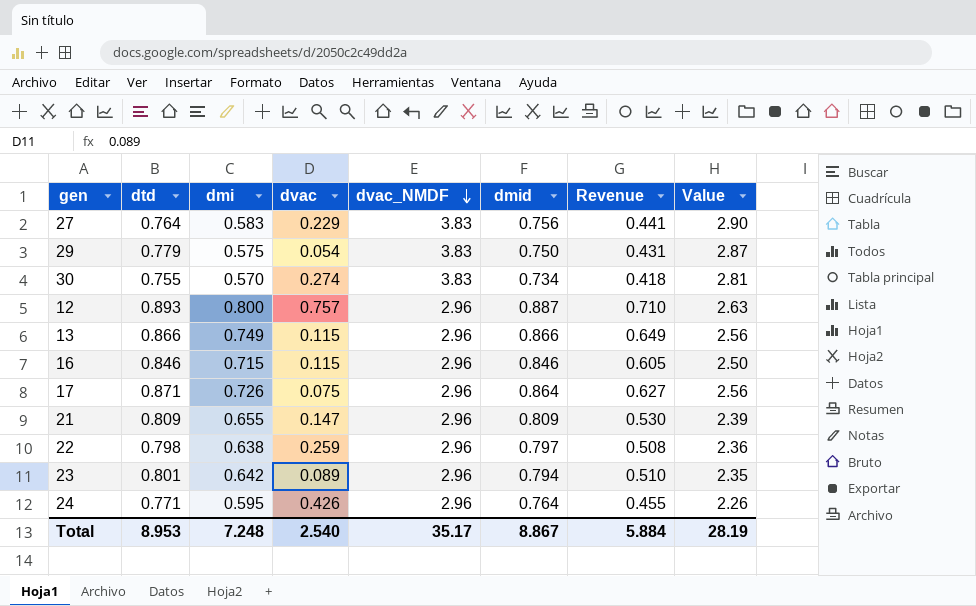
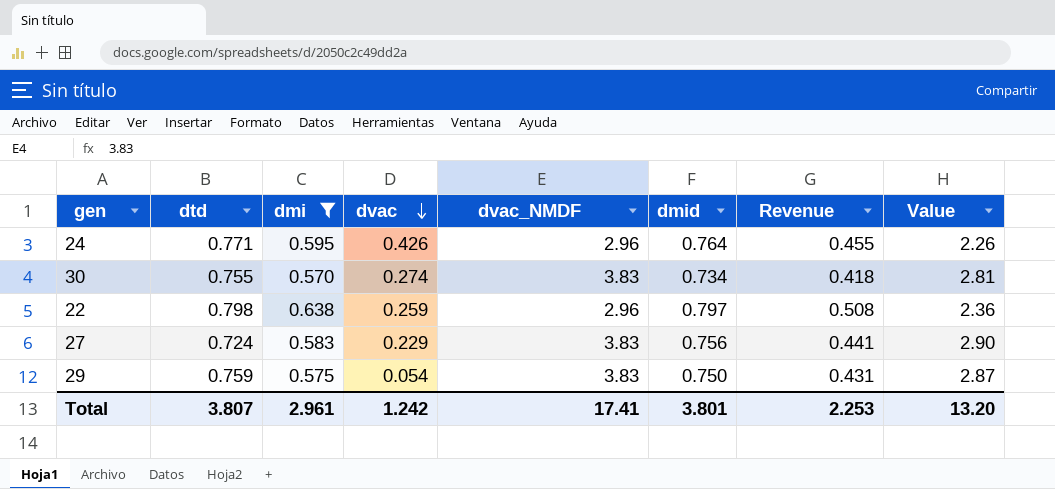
filter: none -> dmi <= 0.638
row order: dvac_NMDF descending -> dvac descending
27 | dtd: 0.764 -> 0.724
29 | dtd: 0.779 -> 0.759
Total | dtd: 8.953 -> 3.807
Total | dmi: 7.248 -> 2.961
Total | dvac: 2.540 -> 1.242
Total | dvac_NMDF: 35.17 -> 17.41
Total | dmid: 8.867 -> 3.801
Total | Revenue: 5.884 -> 2.253
Total | Value: 28.19 -> 13.20

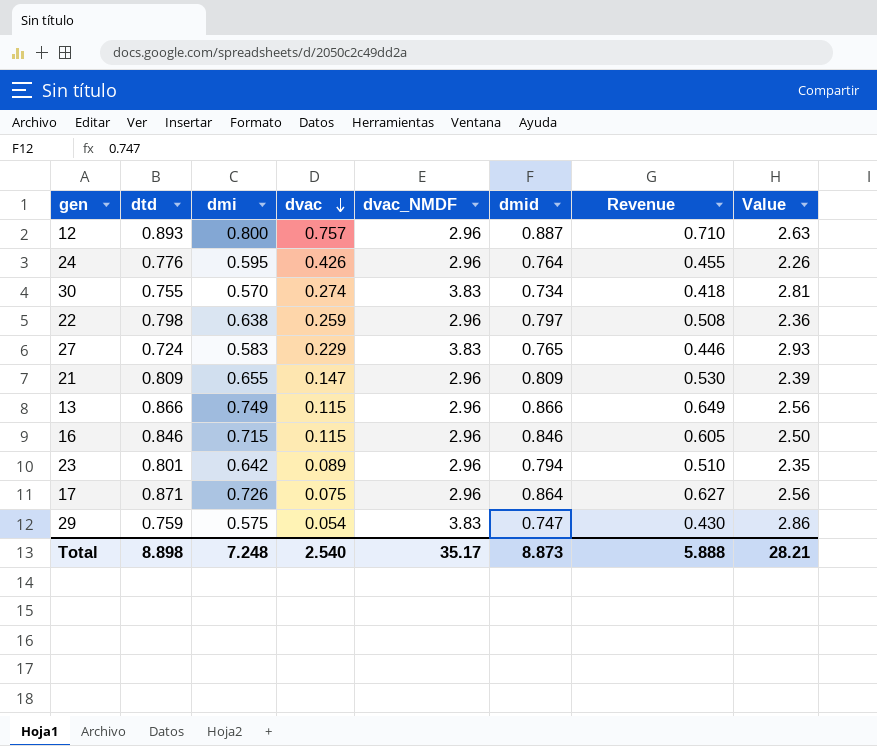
filter: dmi <= 0.638 -> none
24 | dtd: 0.771 -> 0.776
27 | dmid: 0.756 -> 0.765
27 | Revenue: 0.441 -> 0.446
27 | Value: 2.90 -> 2.93
29 | dmid: 0.750 -> 0.747
29 | Revenue: 0.431 -> 0.430
29 | Value: 2.87 -> 2.86
Total | dtd: 3.807 -> 8.898
Total | dmi: 2.961 -> 7.248
Total | dvac: 1.242 -> 2.540
Total | dvac_NMDF: 17.41 -> 35.17
Total | dmid: 3.801 -> 8.873
Total | Revenue: 2.253 -> 5.888
Total | Value: 13.20 -> 28.21

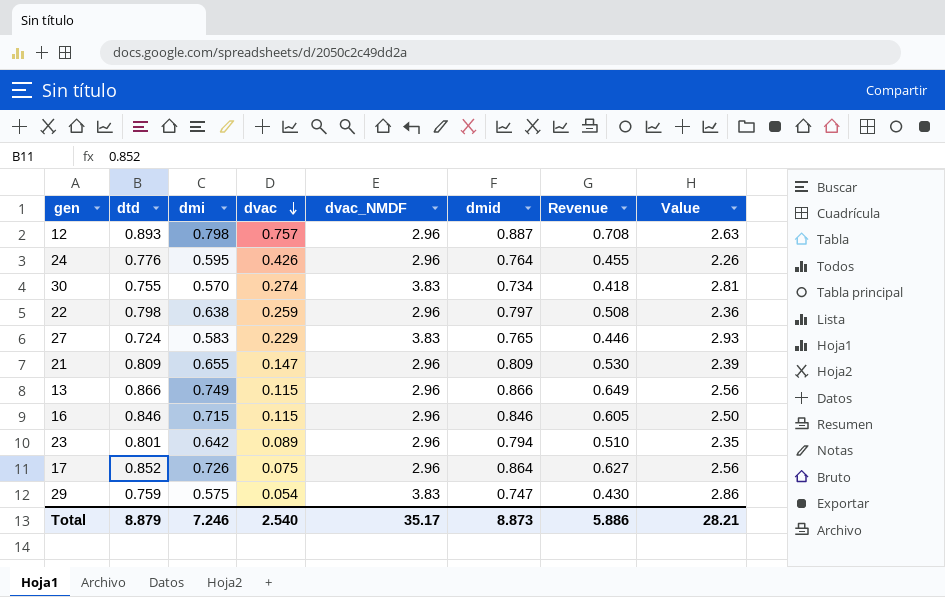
12 | dmi: 0.800 -> 0.798
12 | Revenue: 0.710 -> 0.708
17 | dtd: 0.871 -> 0.852
Total | dtd: 8.898 -> 8.879
Total | dmi: 7.248 -> 7.246
Total | Revenue: 5.888 -> 5.886

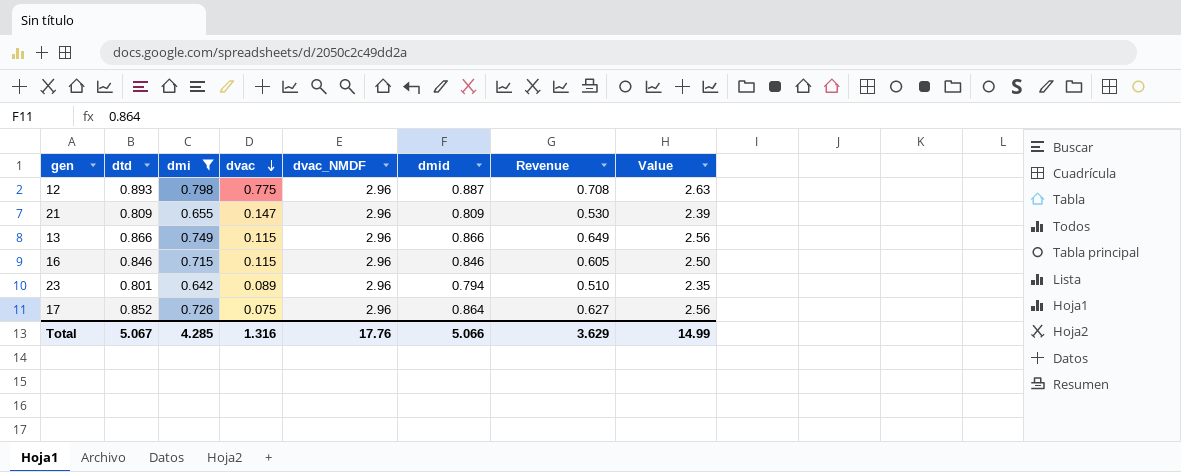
filter: none -> dmi >= 0.642
12 | dvac: 0.757 -> 0.775
Total | dtd: 8.879 -> 5.067
Total | dmi: 7.246 -> 4.285
Total | dvac: 2.540 -> 1.316
Total | dvac_NMDF: 35.17 -> 17.76
Total | dmid: 8.873 -> 5.066
Total | Revenue: 5.886 -> 3.629
Total | Value: 28.21 -> 14.99

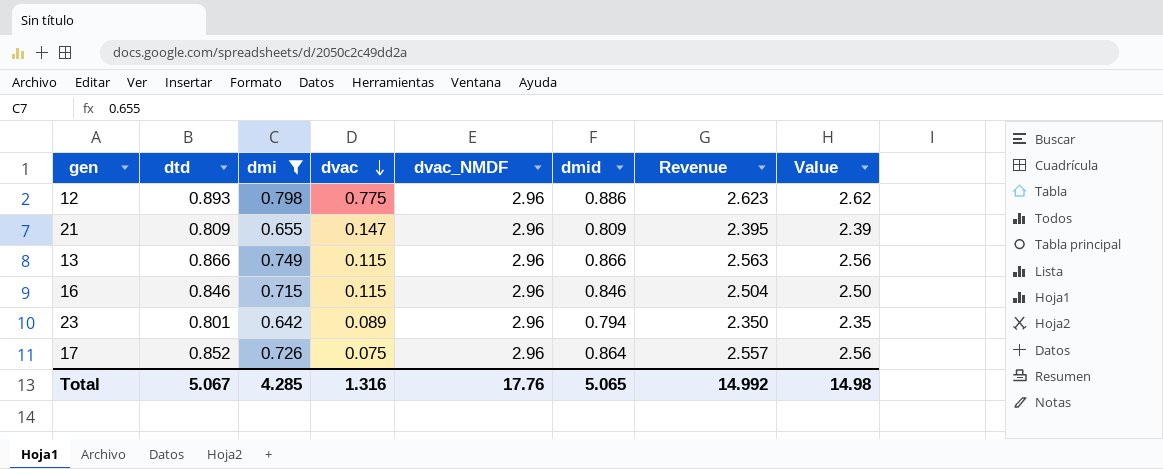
column Revenue | formula: [dmi] * [dmid] -> [dvac_NMDF] * [dmid]
12 | dmid: 0.887 -> 0.886
12 | Value: 2.63 -> 2.62
Total | dmid: 5.066 -> 5.065
Total | Revenue: 3.629 -> 14.992
Total | Value: 14.99 -> 14.98

